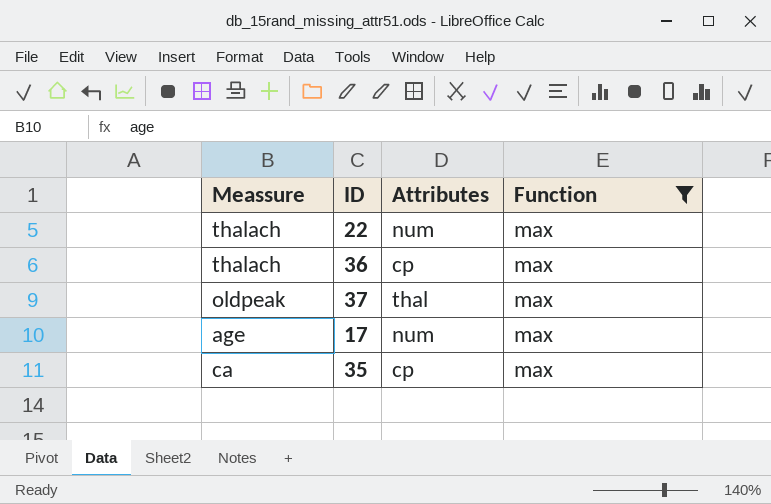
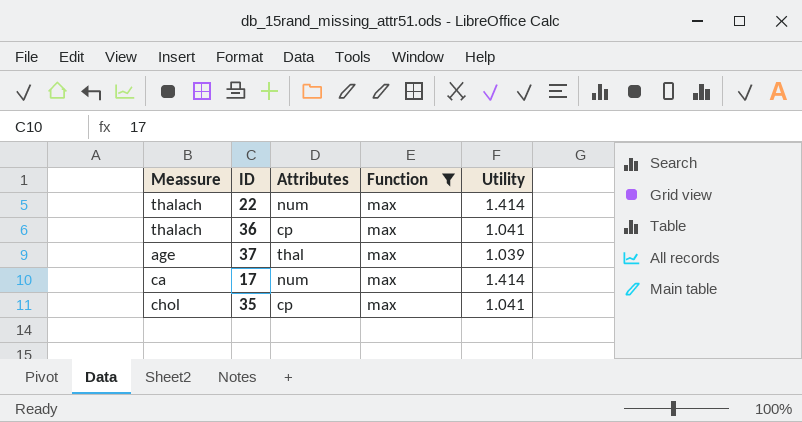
column Utility | position: none -> 5
37 | Meassure: oldpeak -> age
17 | Meassure: age -> ca
35 | Meassure: ca -> chol

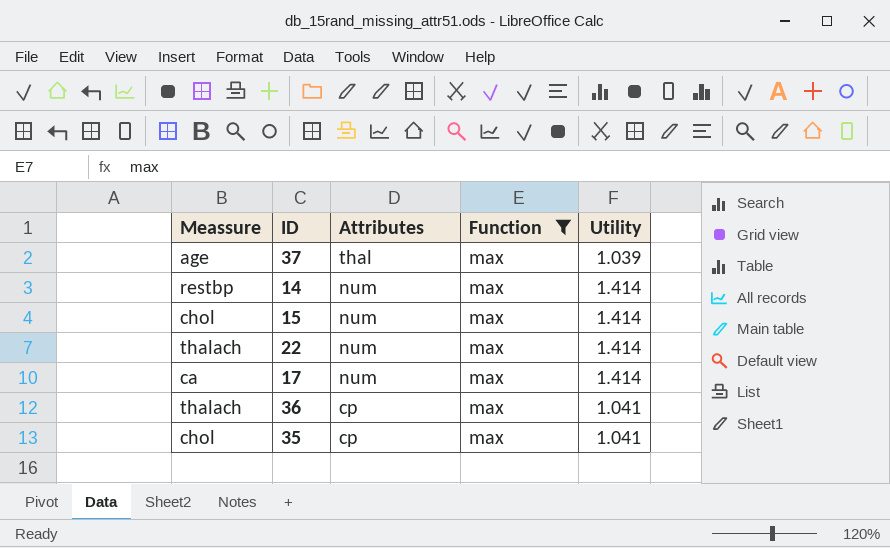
row order: none -> Attributes descending
row 14: none -> restbp | num | max | 1.414
row 15: none -> chol | num | max | 1.414

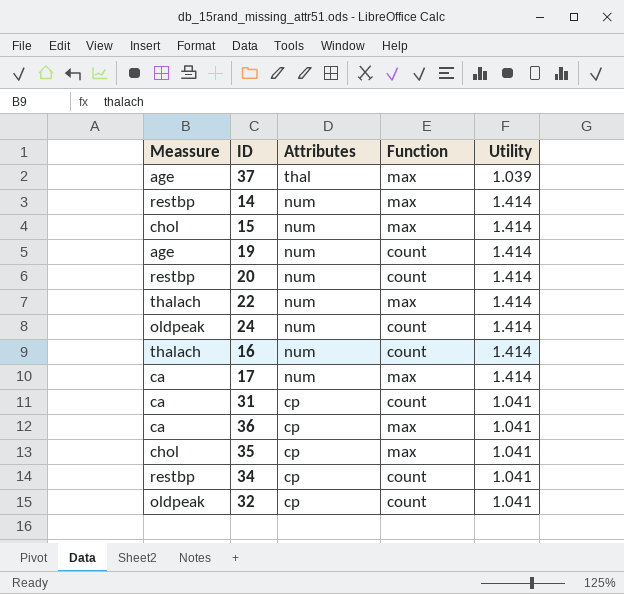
filter: Function = max -> none
36 | Meassure: thalach -> ca

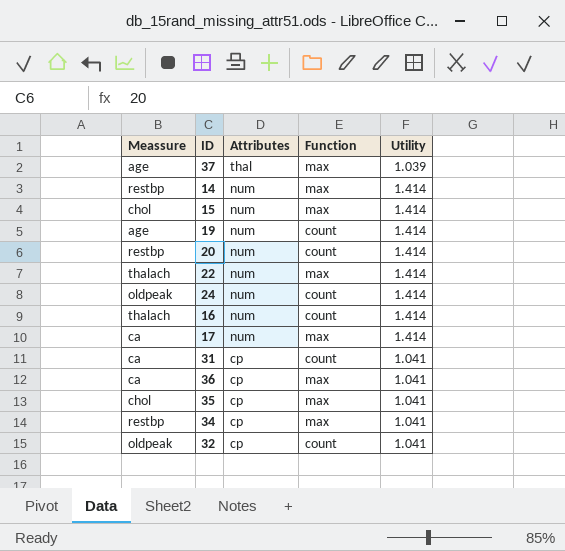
34 | Function: count -> max

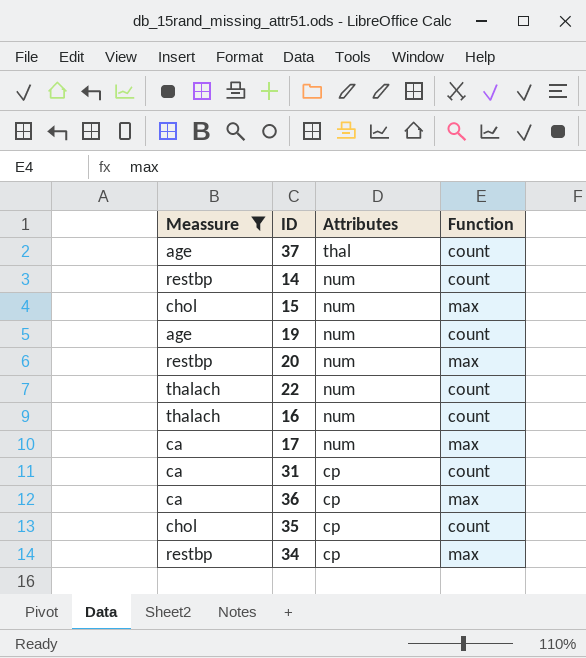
filter: none -> Meassure != oldpeak
column Utility | position: 5 -> none
37 | Function: max -> count
14 | Function: max -> count
20 | Function: count -> max
22 | Function: max -> count
35 | Function: max -> count

